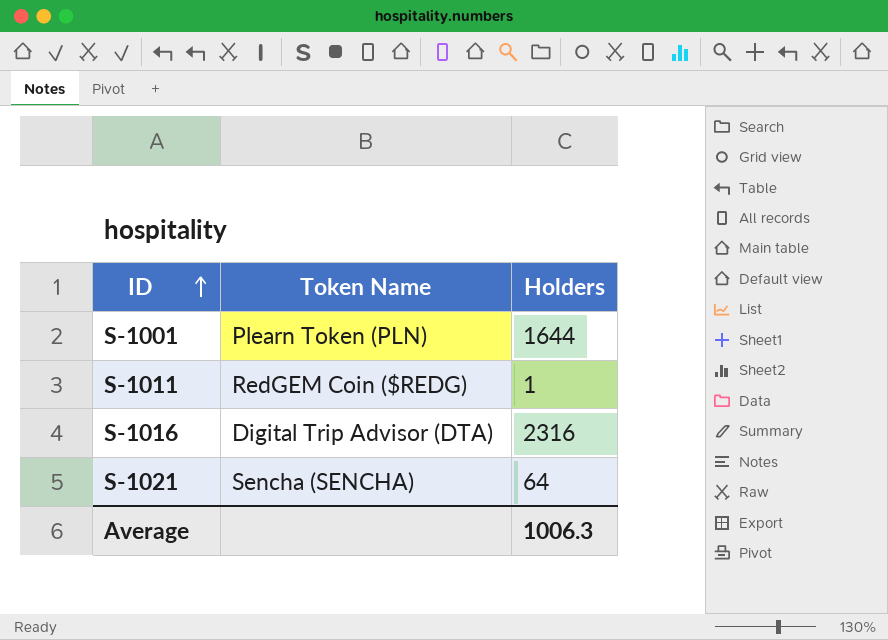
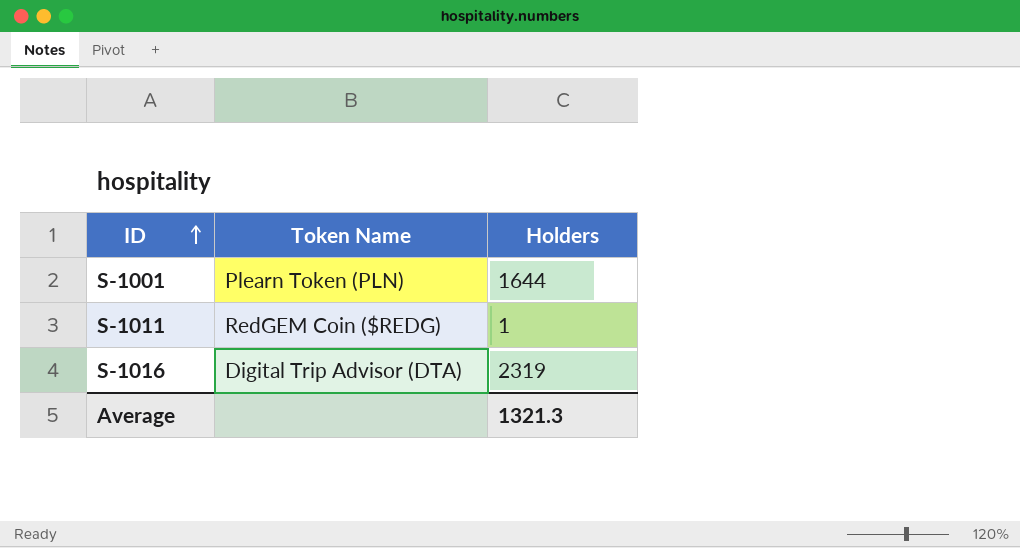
row S-1021: Sencha (SENCHA) | 64 -> none
S-1016 | Holders: 2316 -> 2319
Average | Holders: 1006.3 -> 1321.3

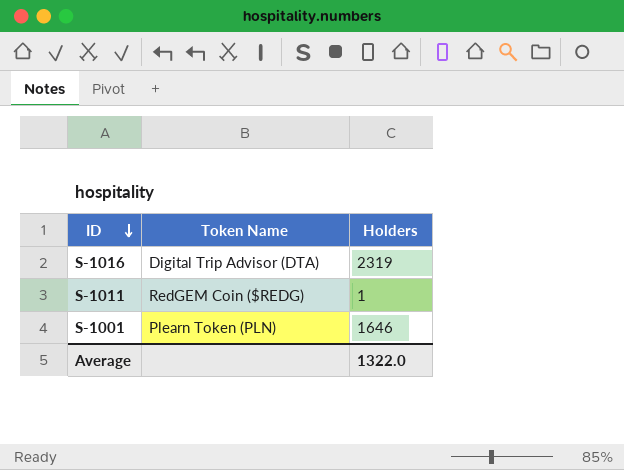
row order: ID ascending -> ID descending
S-1001 | Holders: 1644 -> 1646
Average | Holders: 1321.3 -> 1322.0

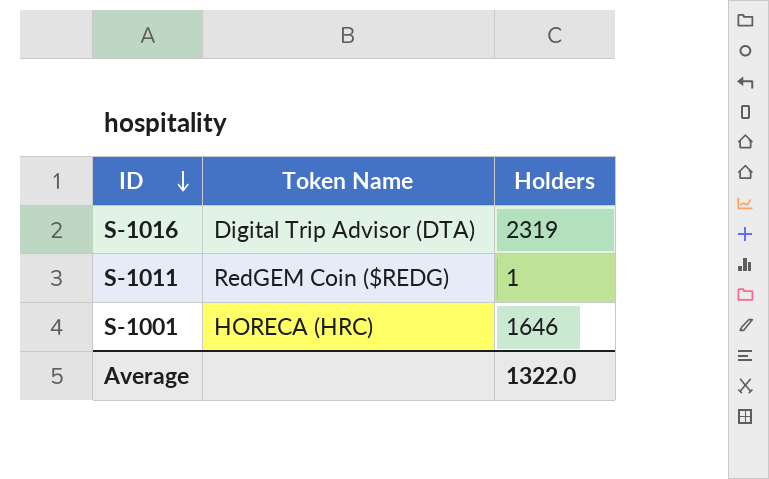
S-1001 | Token Name: Plearn Token (PLN) -> HORECA (HRC)

